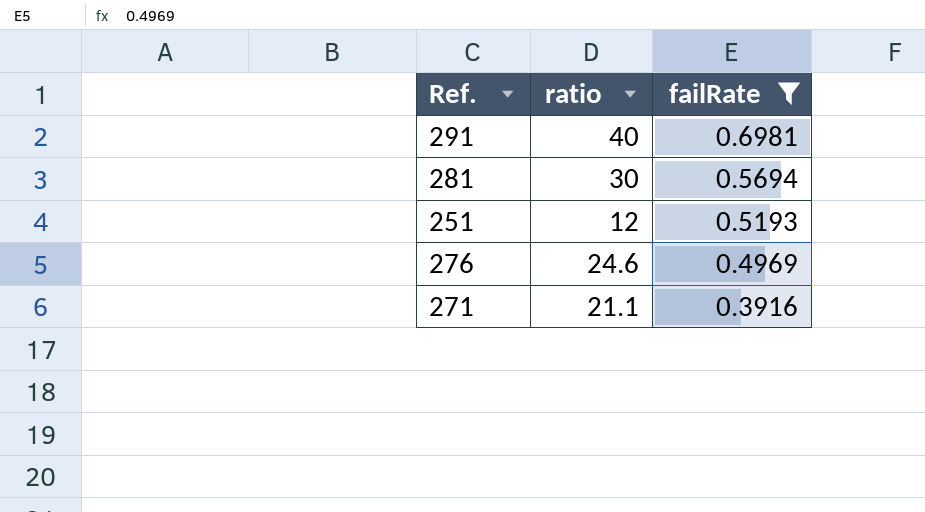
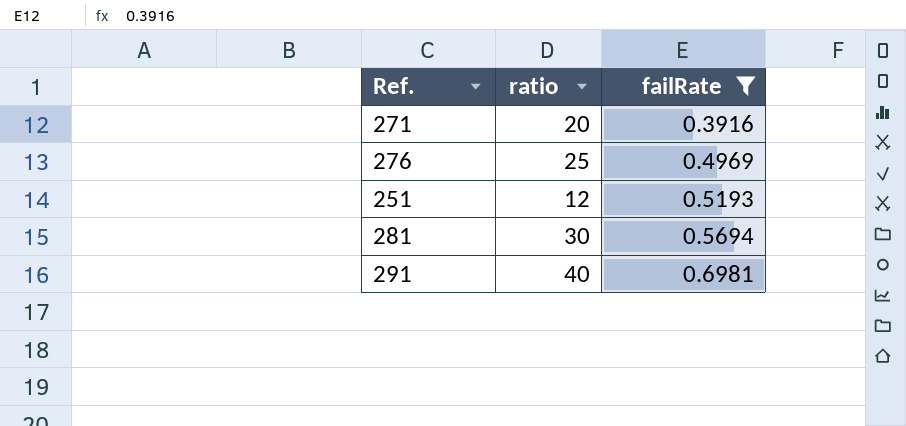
row order: failRate descending -> failRate ascending
271 | ratio: 21.1 -> 20
276 | ratio: 24.6 -> 25

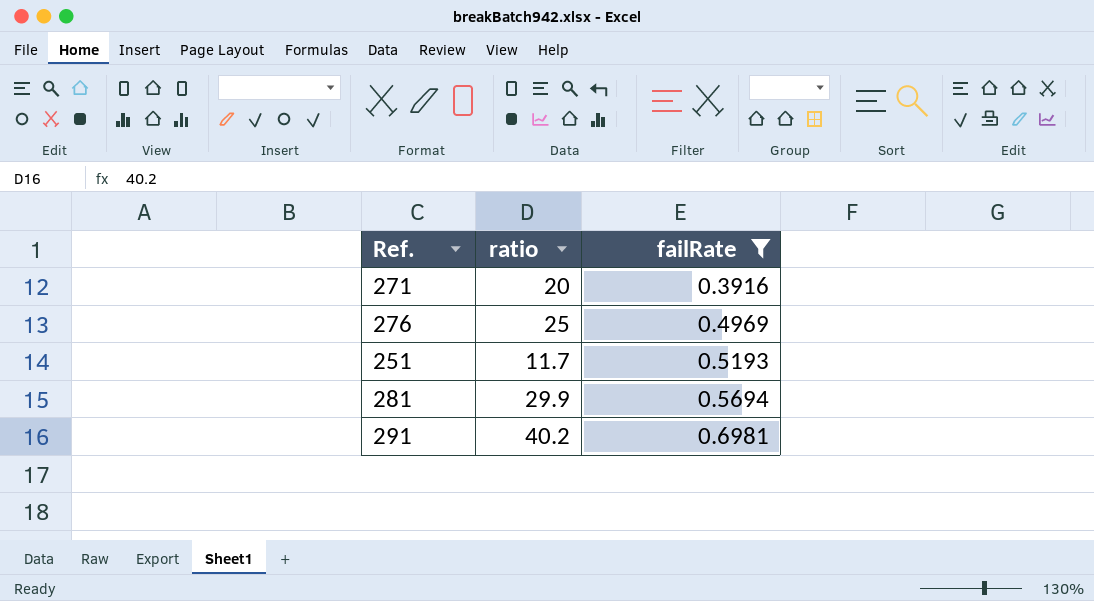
251 | ratio: 12 -> 11.7
281 | ratio: 30 -> 29.9
291 | ratio: 40 -> 40.2

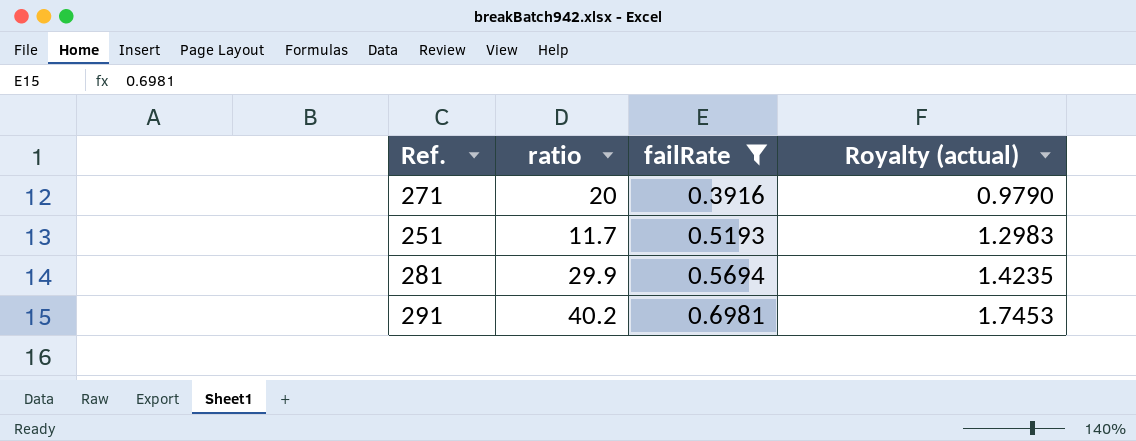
column Royalty (actual) | formula: none -> [failRate] * 2.5
row 276: 25 | 0.4969 -> none

